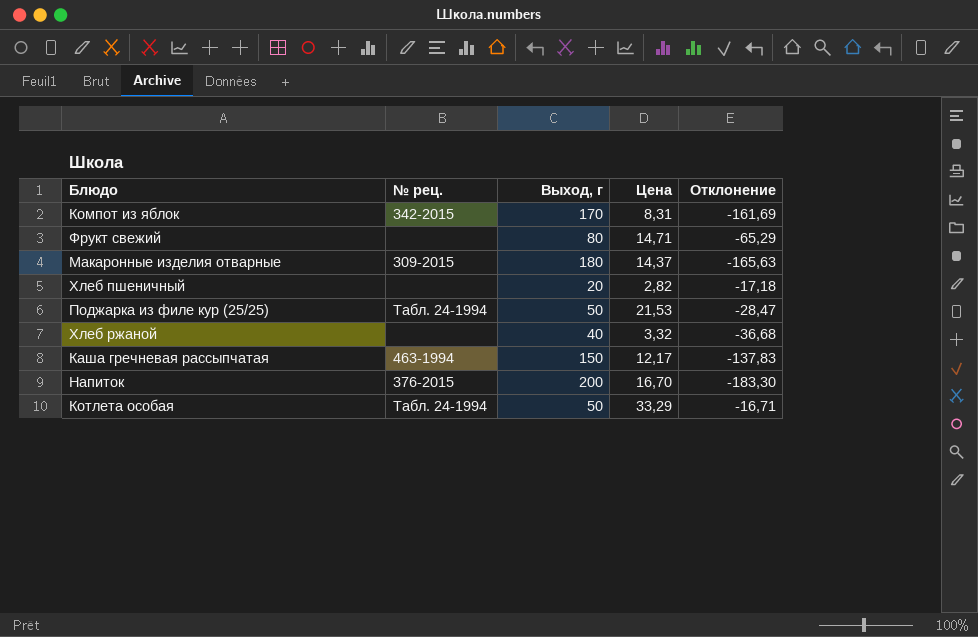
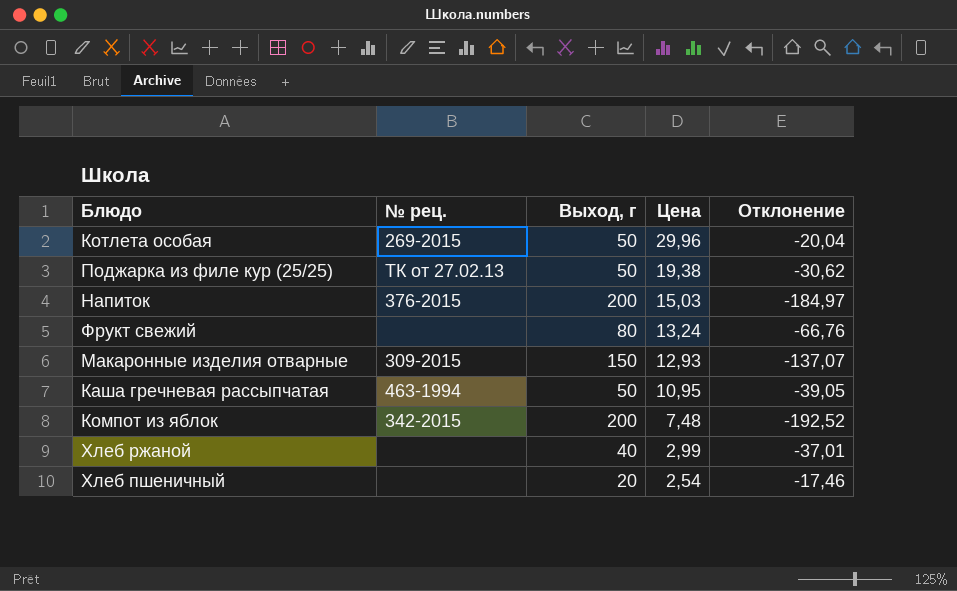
row order: none -> Цена descending
Котлета особая | № рец.: Табл. 24-1994 -> 269-2015
Котлета особая | Цена: 33,29 -> 29,96
Котлета особая | Отклонение: -16,71 -> -20,04
Поджарка из филе кур (25/25) | № рец.: Табл. 24-1994 -> ТК от 27.02.13
Поджарка из филе кур (25/25) | Цена: 21,53 -> 19,38
Поджарка из филе кур (25/25) | Отклонение: -28,47 -> -30,62
Напиток | Цена: 16,70 -> 15,03
Напиток | Отклонение: -183,30 -> -184,97
Фрукт свежий | Цена: 14,71 -> 13,24
Фрукт свежий | Отклонение: -65,29 -> -66,76
Макаронные изделия отварные | Выход, г: 180 -> 150
Макаронные изделия отварные | Цена: 14,37 -> 12,93
Макаронные изделия отварные | Отклонение: -165,63 -> -137,07
Каша гречневая рассыпчатая | Выход, г: 150 -> 50
Каша гречневая рассыпчатая | Цена: 12,17 -> 10,95
Каша гречневая рассыпчатая | Отклонение: -137,83 -> -39,05
Компот из яблок | Выход, г: 170 -> 200
Компот из яблок | Цена: 8,31 -> 7,48
Компот из яблок | Отклонение: -161,69 -> -192,52
Хлеб ржаной | Цена: 3,32 -> 2,99
Хлеб ржаной | Отклонение: -36,68 -> -37,01
Хлеб пшеничный | Цена: 2,82 -> 2,54
Хлеб пшеничный | Отклонение: -17,18 -> -17,46

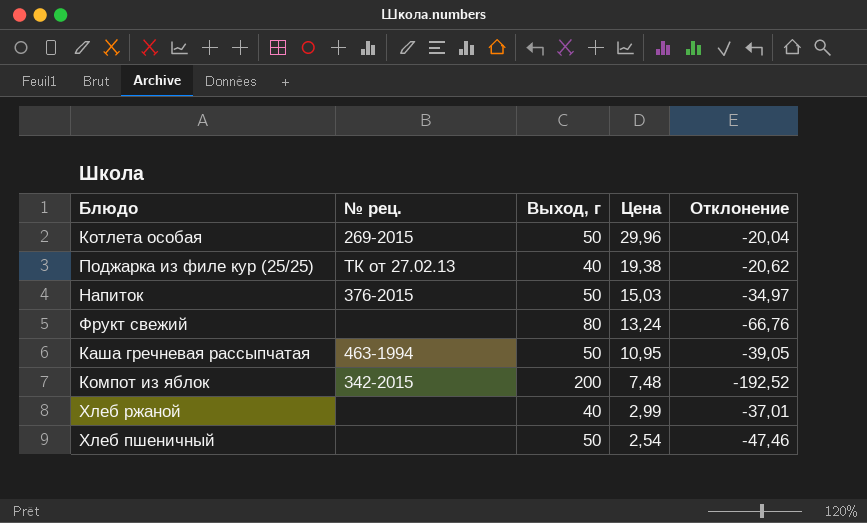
row Макаронные изделия отварные: 309-2015 | 150 | 12,93 | -137,07 -> none
Поджарка из филе кур (25/25) | Выход, г: 50 -> 40
Поджарка из филе кур (25/25) | Отклонение: -30,62 -> -20,62
Напиток | Выход, г: 200 -> 50
Напиток | Отклонение: -184,97 -> -34,97
Хлеб пшеничный | Выход, г: 20 -> 50
Хлеб пшеничный | Отклонение: -17,46 -> -47,46

